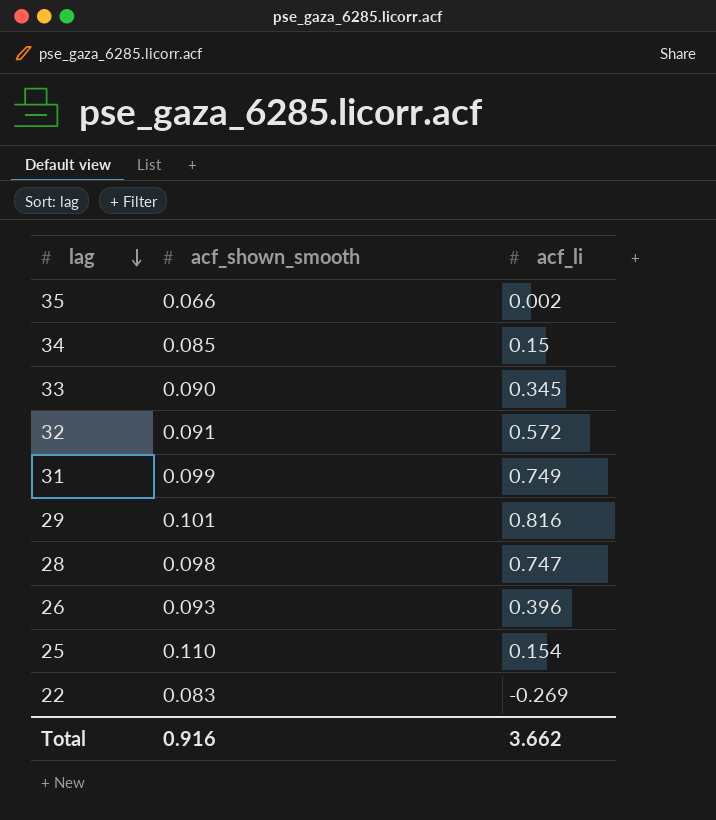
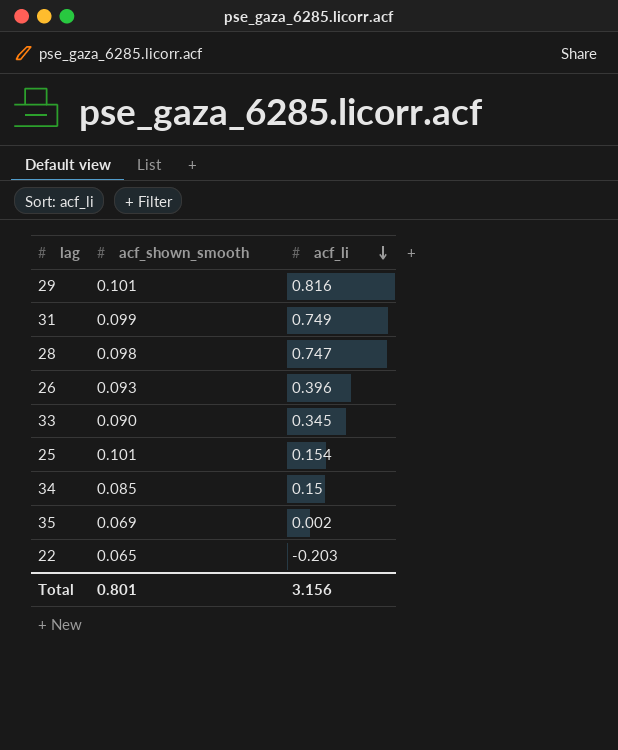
row order: lag descending -> acf_li descending
row 32: 0.091 | 0.572 -> none
25 | acf_shown_smooth: 0.110 -> 0.101
35 | acf_shown_smooth: 0.066 -> 0.069
22 | acf_shown_smooth: 0.083 -> 0.065
22 | acf_li: -0.269 -> -0.203
Total | acf_shown_smooth: 0.916 -> 0.801
Total | acf_li: 3.662 -> 3.156

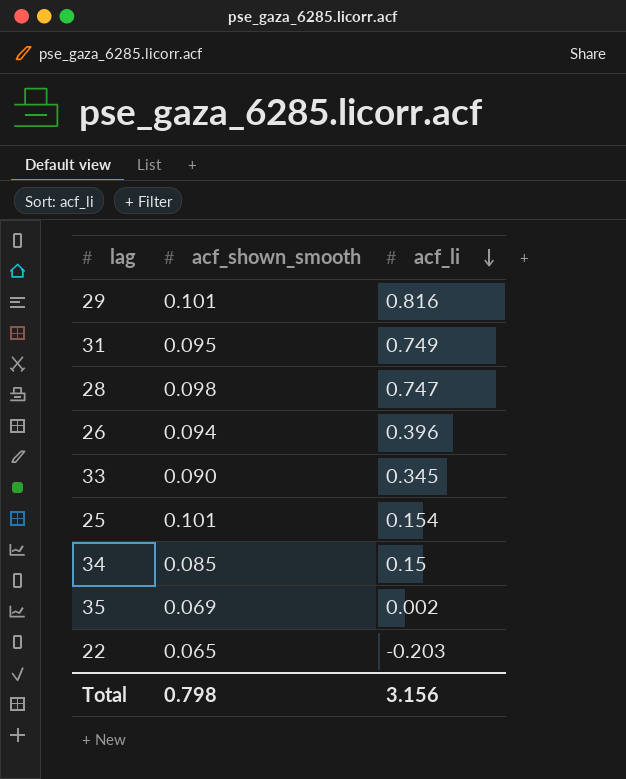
31 | acf_shown_smooth: 0.099 -> 0.095
26 | acf_shown_smooth: 0.093 -> 0.094
Total | acf_shown_smooth: 0.801 -> 0.798

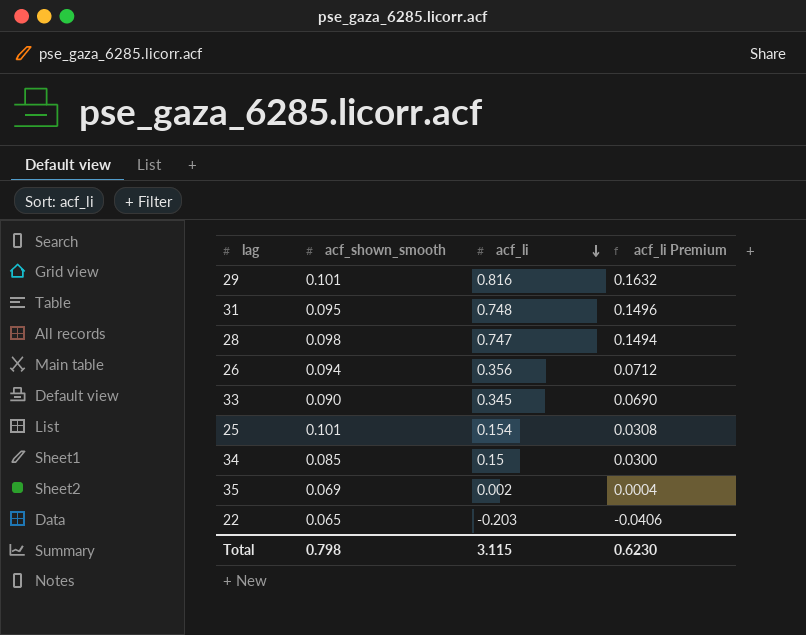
column acf_li Premium | formula: none -> [acf_li] * 0.2
31 | acf_li: 0.749 -> 0.748
26 | acf_li: 0.396 -> 0.356
Total | acf_li: 3.156 -> 3.115

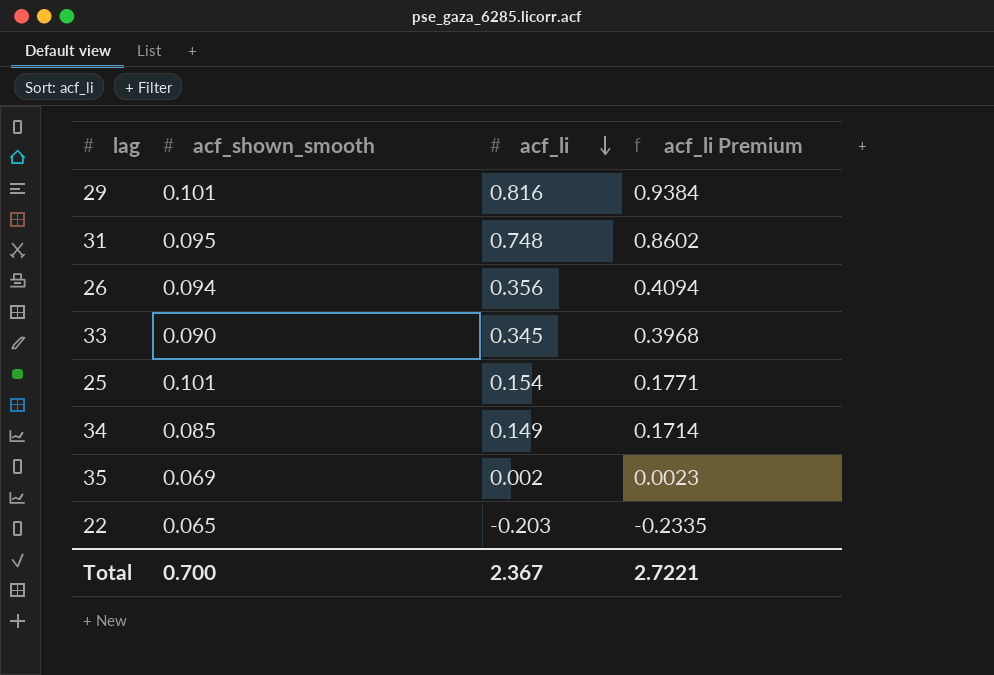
column acf_li Premium | formula: [acf_li] * 0.2 -> [acf_li] * 1.15
row 28: 0.098 | 0.747 | 0.1494 -> none
34 | acf_li: 0.15 -> 0.149
Total | acf_shown_smooth: 0.798 -> 0.700
Total | acf_li: 3.115 -> 2.367
Total | acf_li Premium: 0.6230 -> 2.7221

